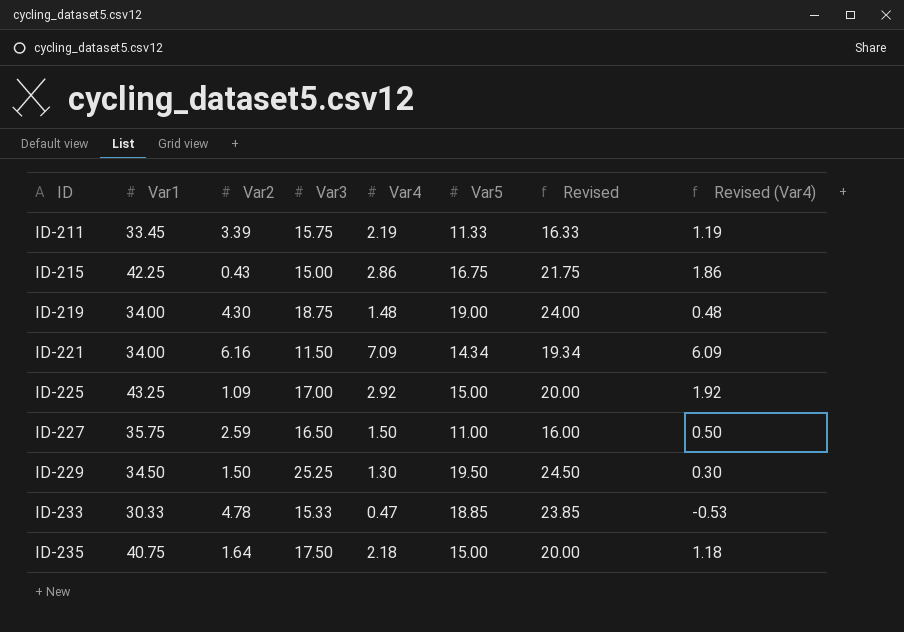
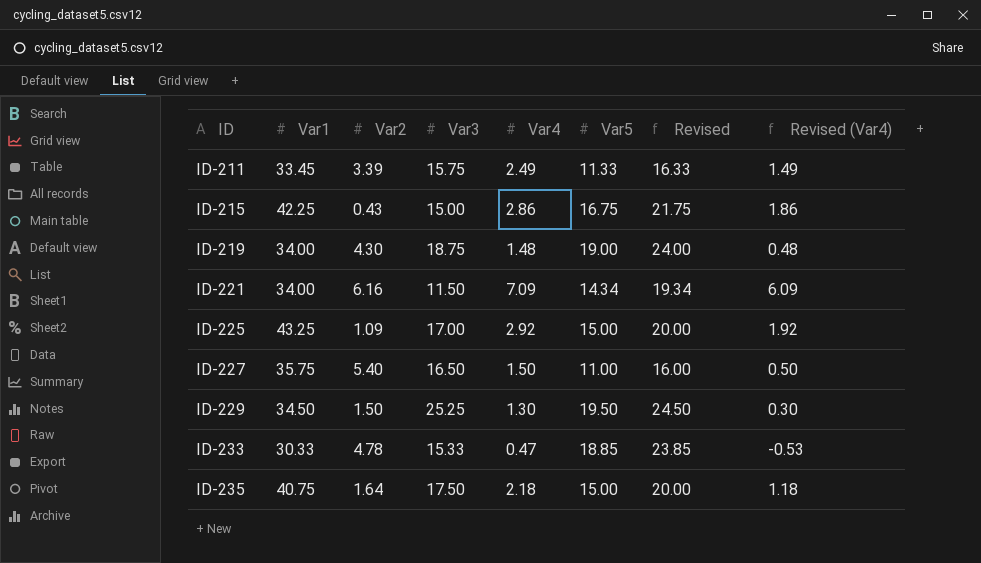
ID-211 | Var4: 2.19 -> 2.49
ID-211 | Revised (Var4): 1.19 -> 1.49
ID-227 | Var2: 2.59 -> 5.40

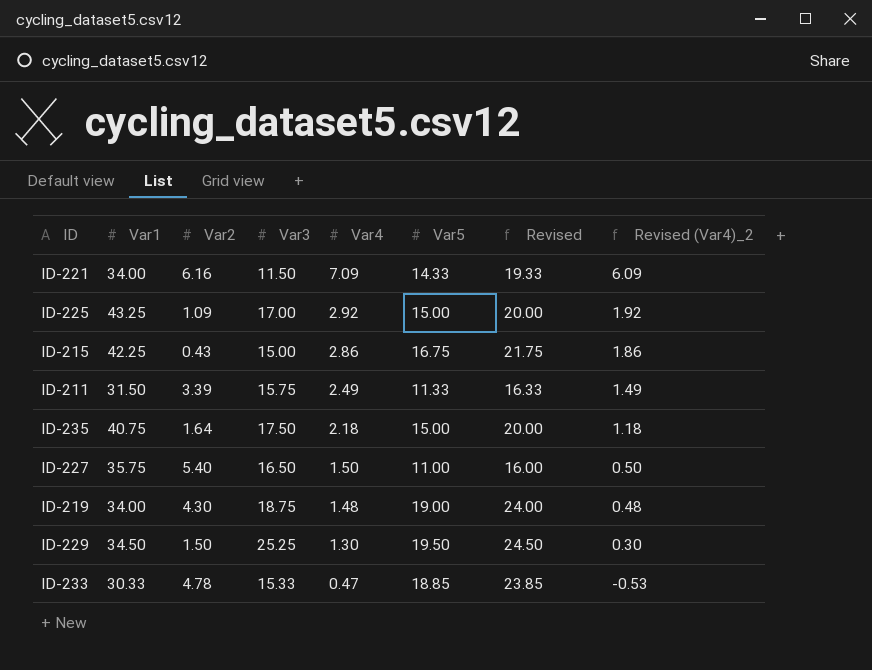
row order: ID ascending -> Var4 descending
column name: Revised (Var4) -> Revised (Var4)_2
ID-221 | Var5: 14.34 -> 14.33
ID-221 | Revised: 19.34 -> 19.33
ID-211 | Var1: 33.45 -> 31.50

